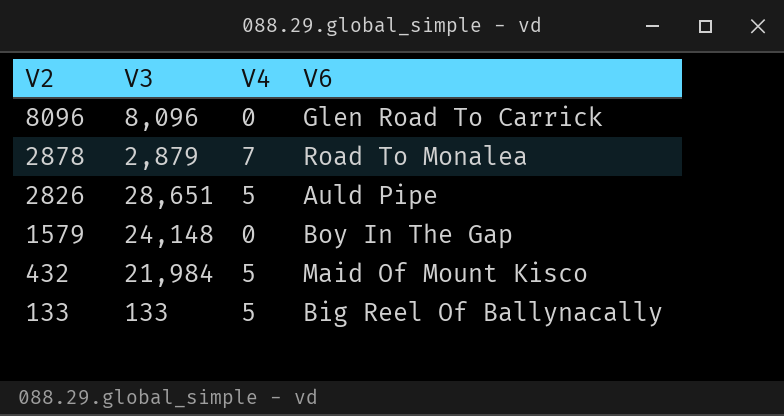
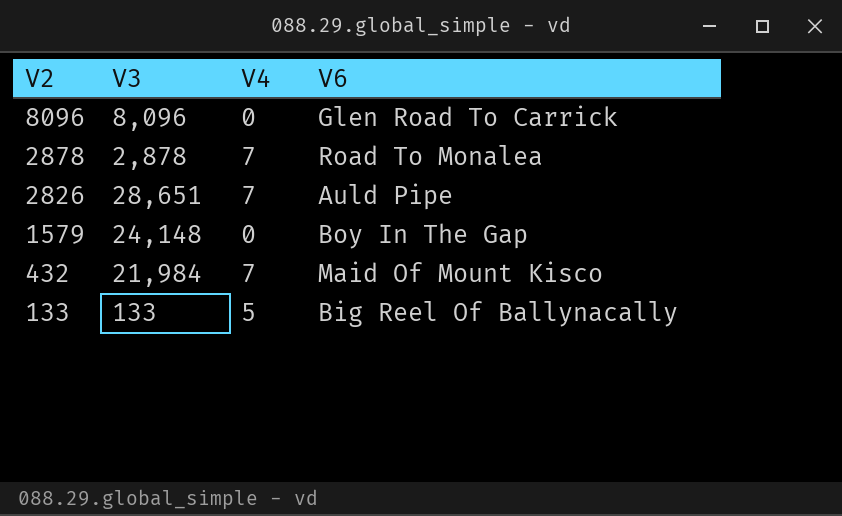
2878 | V3: 2,879 -> 2,878
2826 | V4: 5 -> 7
432 | V4: 5 -> 7

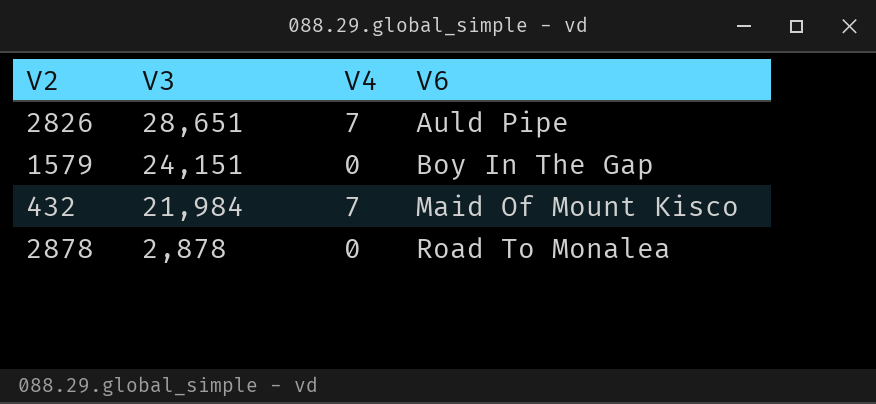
row order: V2 descending -> V3 descending
row 8096: 8,096 | 0 | Glen Road To Carrick -> none
row 133: 133 | 5 | Big Reel Of Ballynacally -> none
1579 | V3: 24,148 -> 24,151
2878 | V4: 7 -> 0

